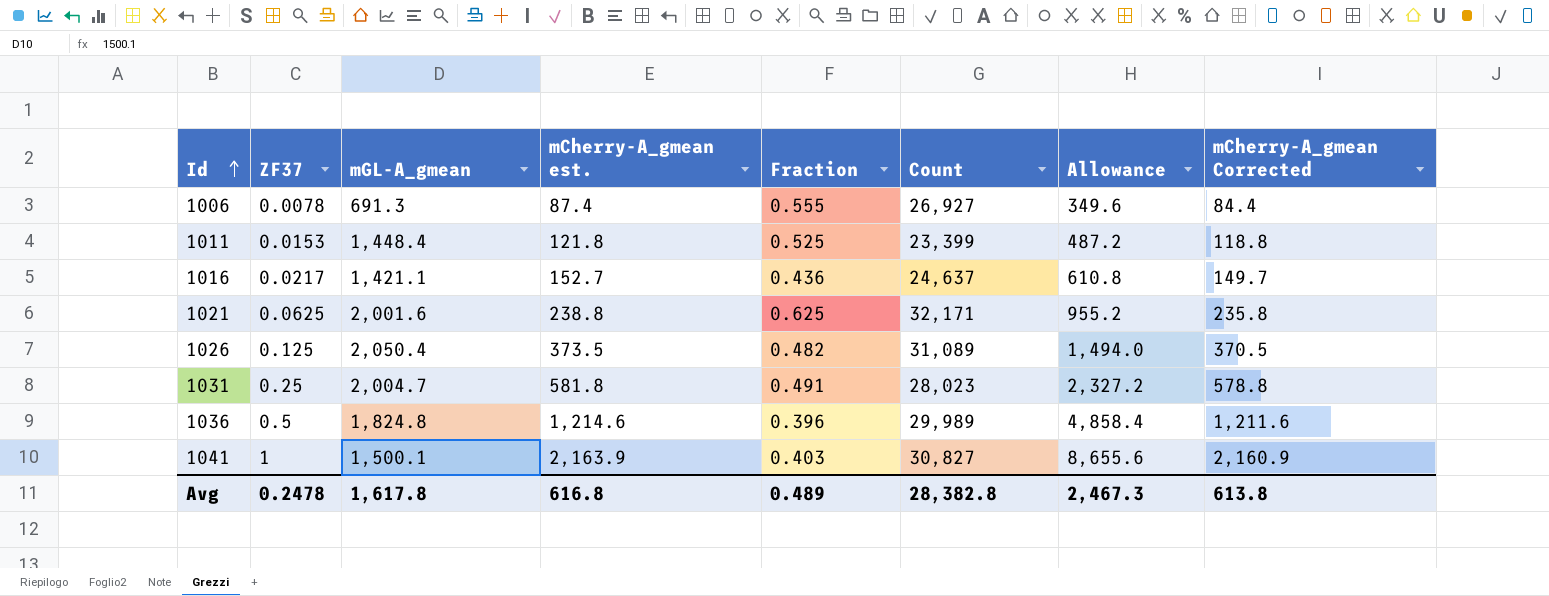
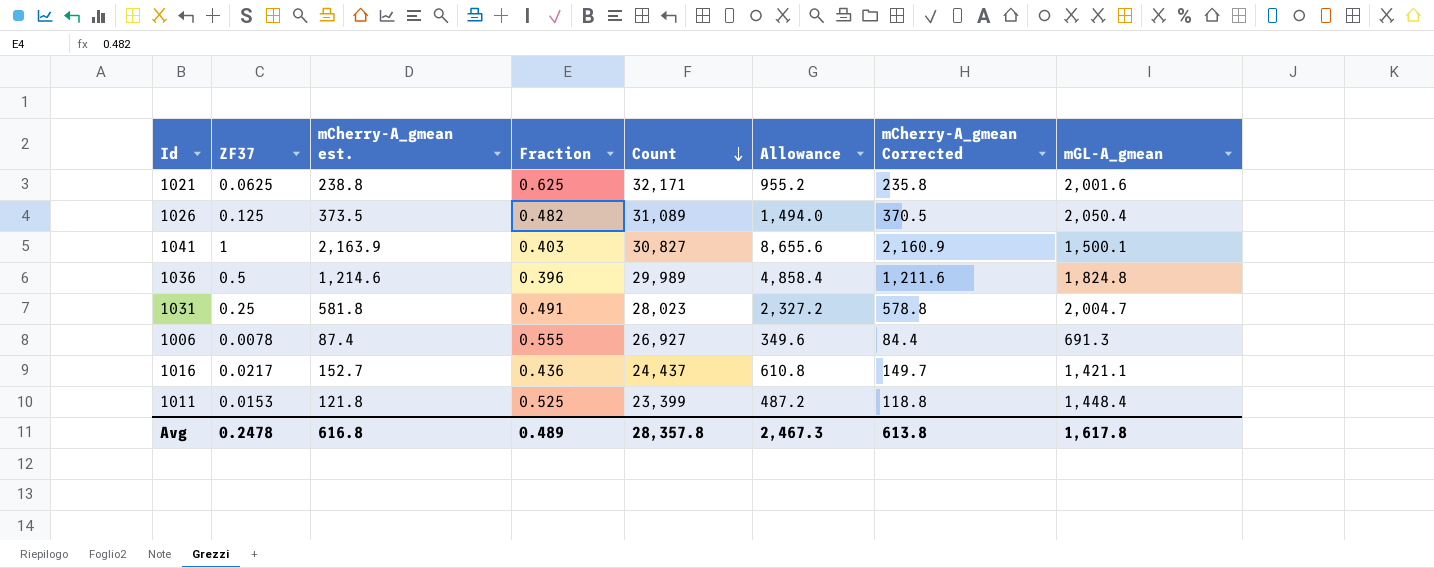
row order: Id ascending -> Count descending
column mGL-A_gmean | position: 3 -> 8
1016 | Count: 24,637 -> 24,437
Avg | Count: 28,382.8 -> 28,357.8

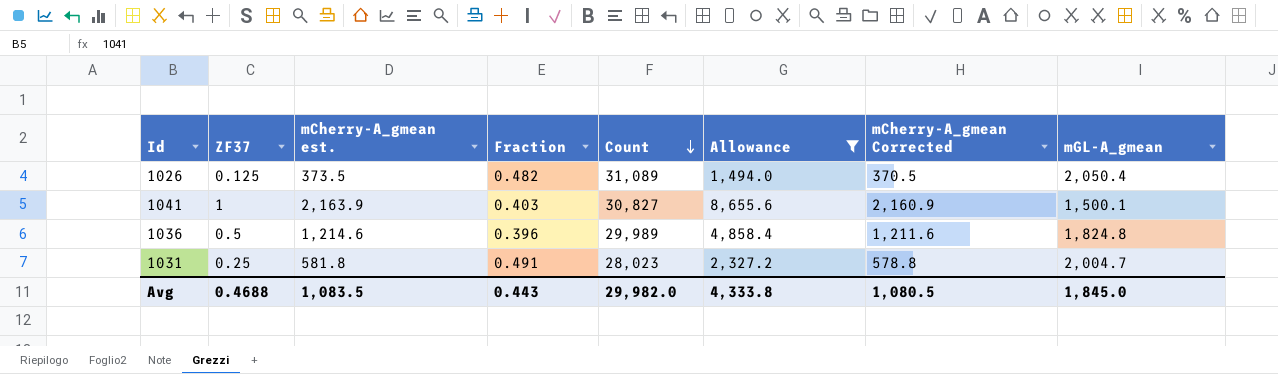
filter: none -> Allowance >= 1,494.0
Avg | ZF37: 0.2478 -> 0.4688
Avg | mCherry-A_gmean est.: 616.8 -> 1,083.5
Avg | Fraction: 0.489 -> 0.443
Avg | Count: 28,357.8 -> 29,982.0
Avg | Allowance: 2,467.3 -> 4,333.8
Avg | mCherry-A_gmean Corrected: 613.8 -> 1,080.5
Avg | mGL-A_gmean: 1,617.8 -> 1,845.0

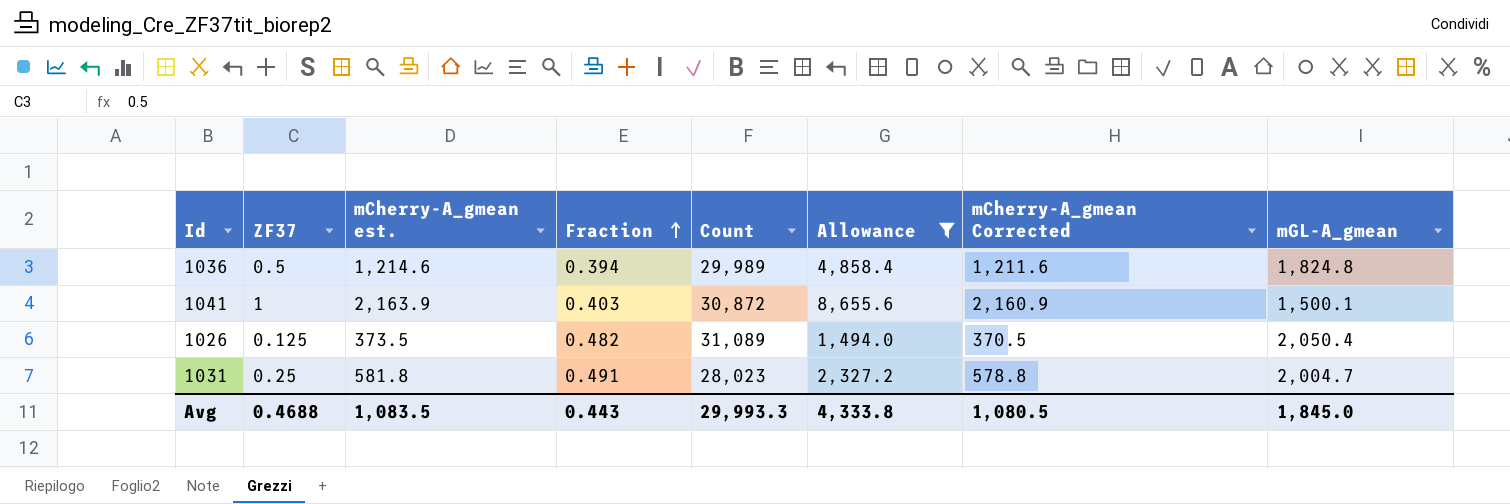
row order: Count descending -> Fraction ascending
1036 | Fraction: 0.396 -> 0.394
1041 | Count: 30,827 -> 30,872
Avg | Count: 29,982.0 -> 29,993.3

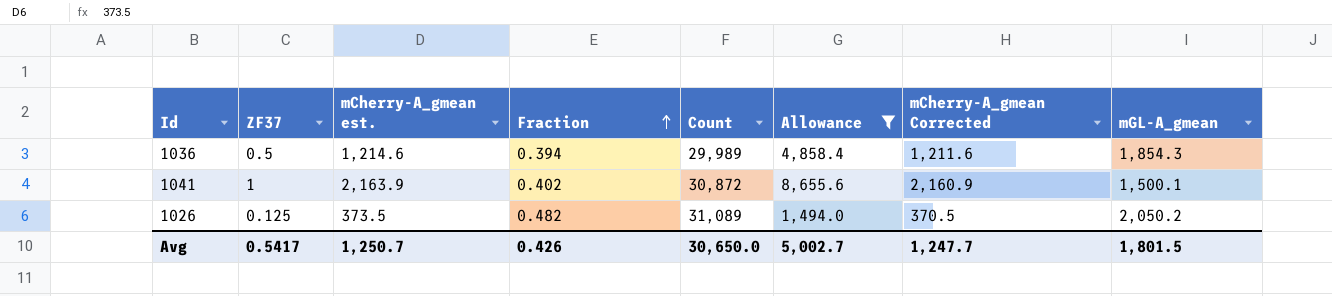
row 1031: 0.25 | 581.8 | 0.491 | 28,023 | 2,327.2 | 578.8 | 2,004.7 -> none
1036 | mGL-A_gmean: 1,824.8 -> 1,854.3
1041 | Fraction: 0.403 -> 0.402
1026 | mGL-A_gmean: 2,050.4 -> 2,050.2
Avg | ZF37: 0.4688 -> 0.5417
Avg | mCherry-A_gmean est.: 1,083.5 -> 1,250.7
Avg | Fraction: 0.443 -> 0.426
Avg | Count: 29,993.3 -> 30,650.0
Avg | Allowance: 4,333.8 -> 5,002.7
Avg | mCherry-A_gmean Corrected: 1,080.5 -> 1,247.7
Avg | mGL-A_gmean: 1,845.0 -> 1,801.5

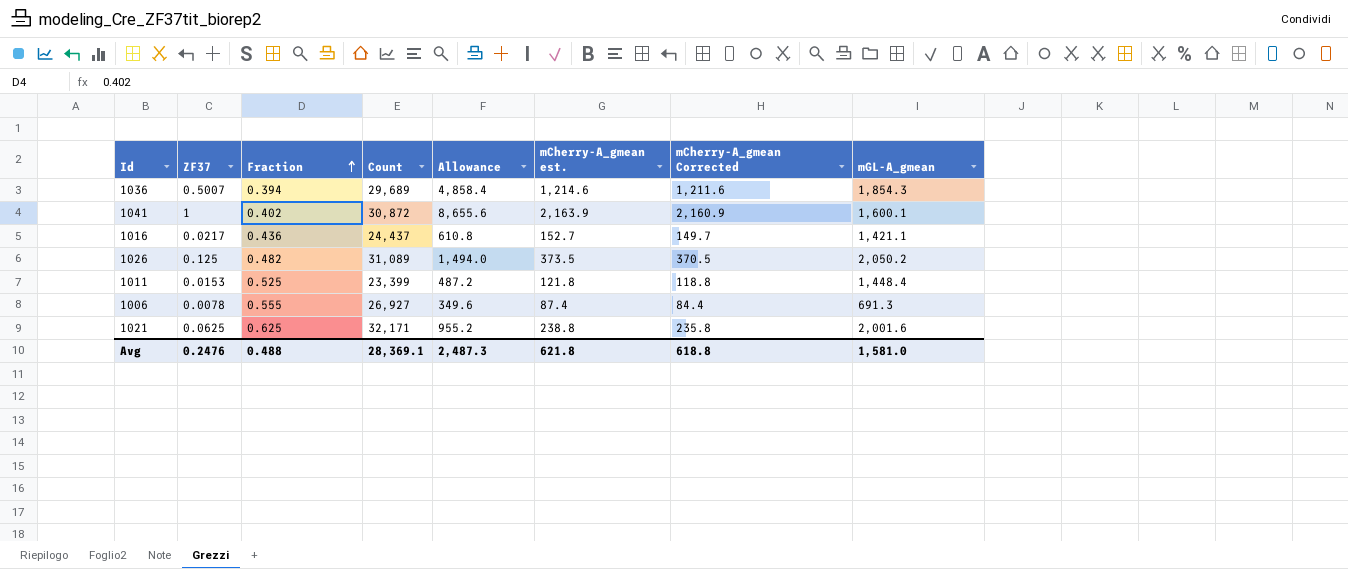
filter: Allowance >= 1,494.0 -> none
column mCherry-A_gmean est. | position: 3 -> 6
1036 | ZF37: 0.5 -> 0.5007
1036 | Count: 29,989 -> 29,689
1041 | mGL-A_gmean: 1,500.1 -> 1,600.1
Avg | ZF37: 0.5417 -> 0.2476
Avg | Fraction: 0.426 -> 0.488
Avg | Count: 30,650.0 -> 28,369.1
Avg | Allowance: 5,002.7 -> 2,487.3
Avg | mCherry-A_gmean est.: 1,250.7 -> 621.8
Avg | mCherry-A_gmean Corrected: 1,247.7 -> 618.8
Avg | mGL-A_gmean: 1,801.5 -> 1,581.0

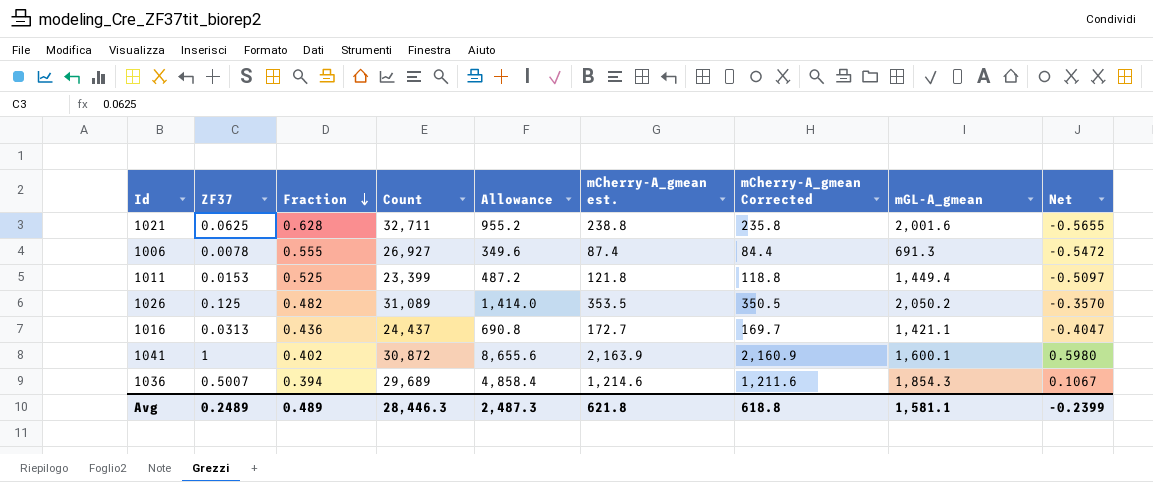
row order: Fraction ascending -> Fraction descending
column Net | formula: none -> [ZF37] - [Fraction]
1021 | Fraction: 0.625 -> 0.628
1021 | Count: 32,171 -> 32,711
1011 | mGL-A_gmean: 1,448.4 -> 1,449.4
1026 | Allowance: 1,494.0 -> 1,414.0
1026 | mCherry-A_gmean est.: 373.5 -> 353.5
1026 | mCherry-A_gmean Corrected: 370.5 -> 350.5
1016 | ZF37: 0.0217 -> 0.0313
1016 | Allowance: 610.8 -> 690.8
1016 | mCherry-A_gmean est.: 152.7 -> 172.7
1016 | mCherry-A_gmean Corrected: 149.7 -> 169.7
Avg | ZF37: 0.2476 -> 0.2489
Avg | Fraction: 0.488 -> 0.489
Avg | Count: 28,369.1 -> 28,446.3
Avg | mGL-A_gmean: 1,581.0 -> 1,581.1

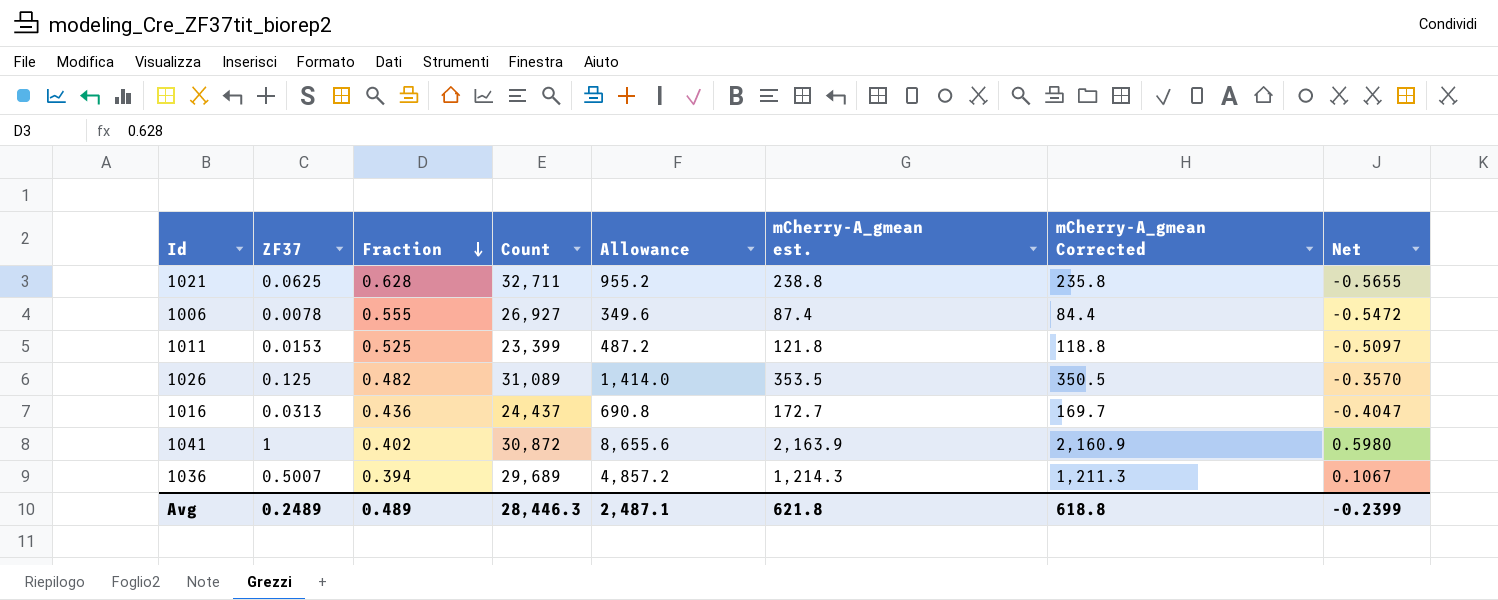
column mGL-A_gmean | position: 8 -> none
1036 | Allowance: 4,858.4 -> 4,857.2
1036 | mCherry-A_gmean est.: 1,214.6 -> 1,214.3
1036 | mCherry-A_gmean Corrected: 1,211.6 -> 1,211.3
Avg | Allowance: 2,487.3 -> 2,487.1

